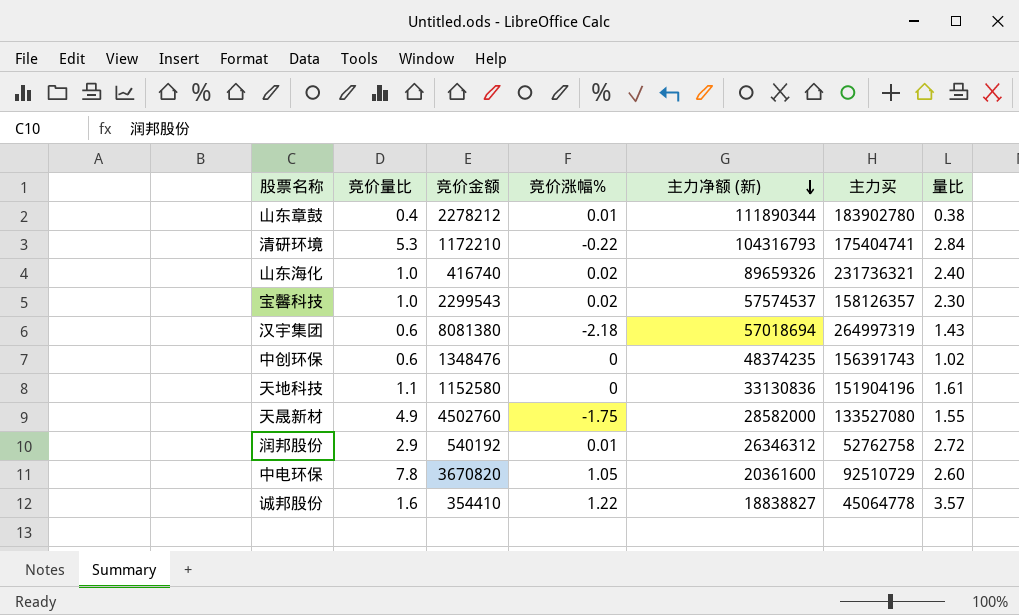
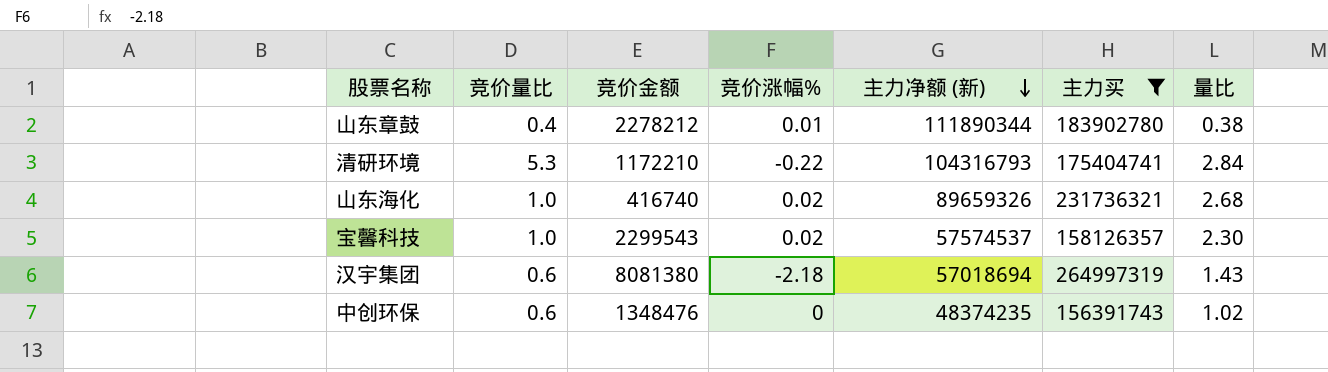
filter: none -> 主力买 >= 156391743
山东海化 | 量比: 2.40 -> 2.68

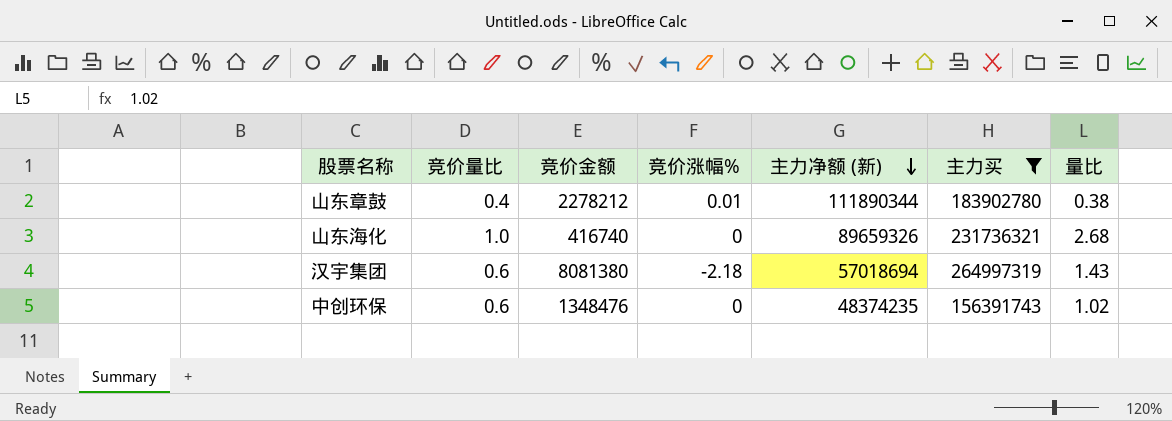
row 清研环境: 5.3 | 1172210 | -0.22 | 104316793 | 175404741 | 2.84 -> none
row 宝馨科技: 1.0 | 2299543 | 0.02 | 57574537 | 158126357 | 2.30 -> none
山东海化 | 竞价涨幅%: 0.02 -> 0

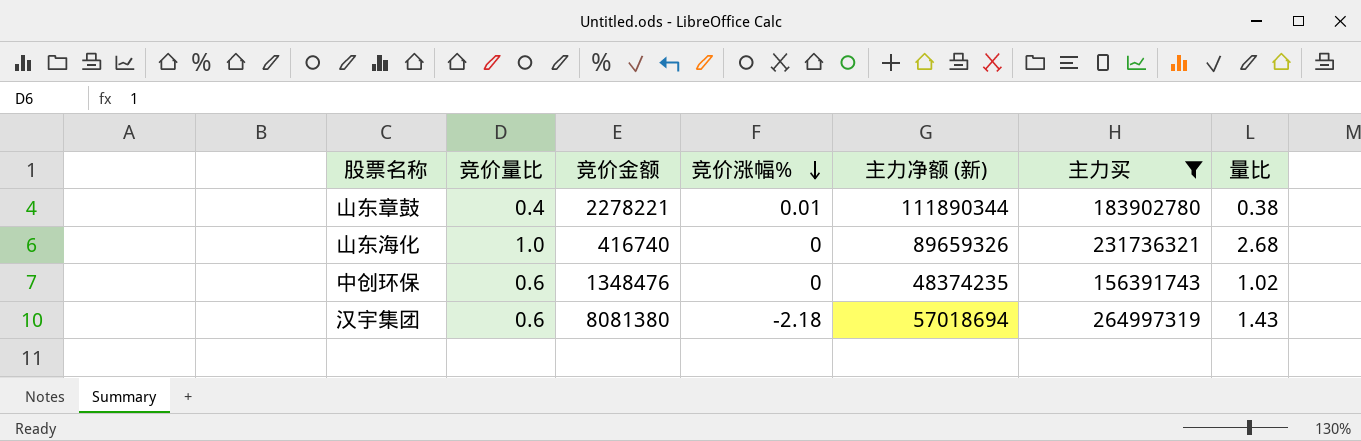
row order: 主力净额 (新) descending -> 竞价涨幅% descending
山东章鼓 | 竞价金额: 2278212 -> 2278221

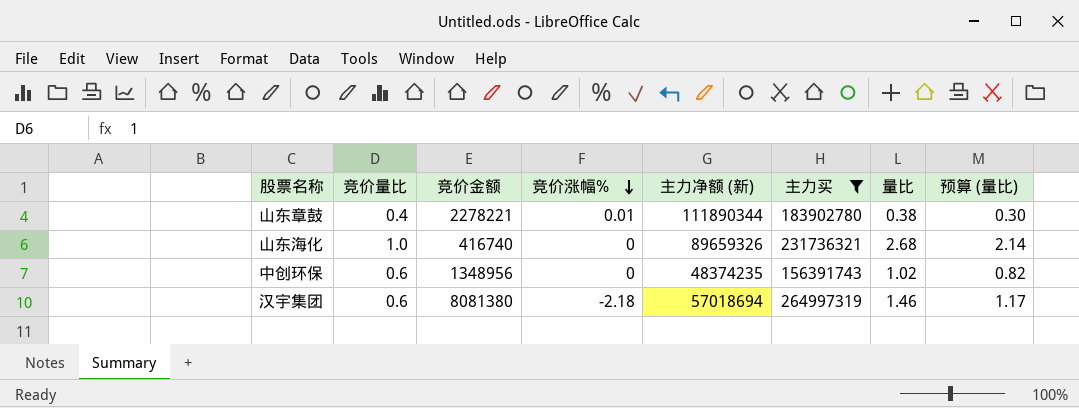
column 预算 (量比) | formula: none -> [量比] * 0.8
中创环保 | 竞价金额: 1348476 -> 1348956
汉宇集团 | 量比: 1.43 -> 1.46

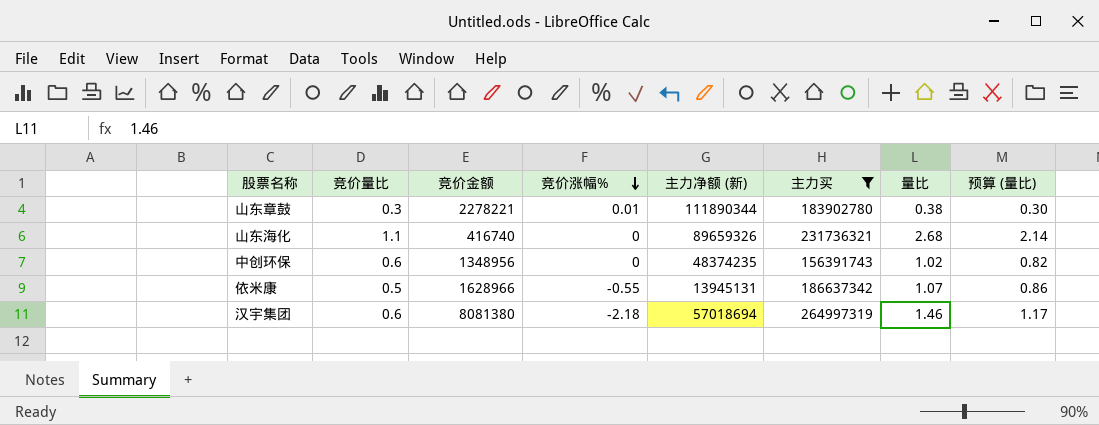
山东章鼓 | 竞价量比: 0.4 -> 0.3
山东海化 | 竞价量比: 1.0 -> 1.1
row 依米康: none -> 0.5 | 1628966 | -0.55 | 13945131 | 186637342 | 1.07 | 0.86

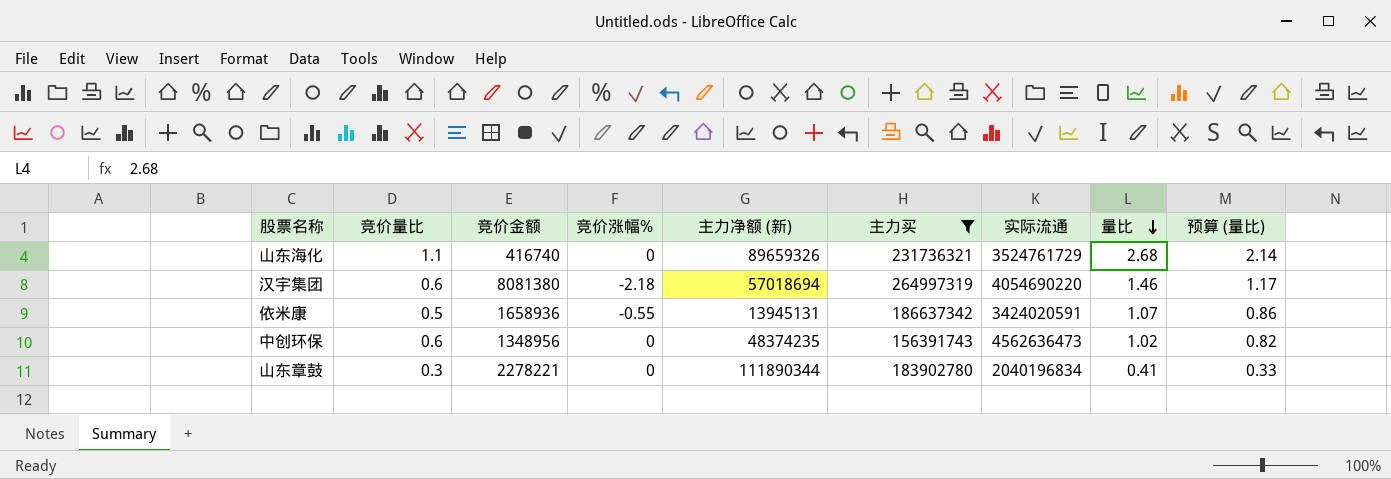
row order: 竞价涨幅% descending -> 量比 descending
column 实际流通 | position: none -> 7
依米康 | 竞价金额: 1628966 -> 1658936
山东章鼓 | 竞价涨幅%: 0.01 -> 0
山东章鼓 | 量比: 0.38 -> 0.41
山东章鼓 | 预算 (量比): 0.30 -> 0.33

